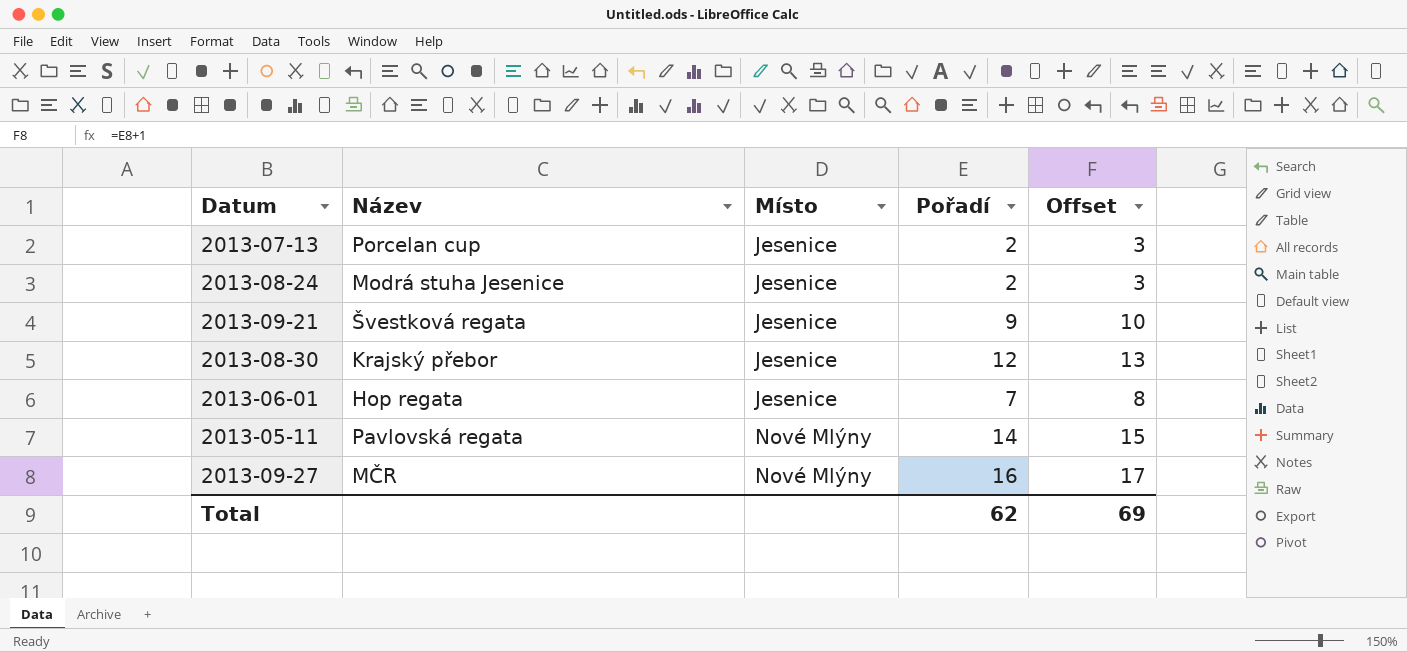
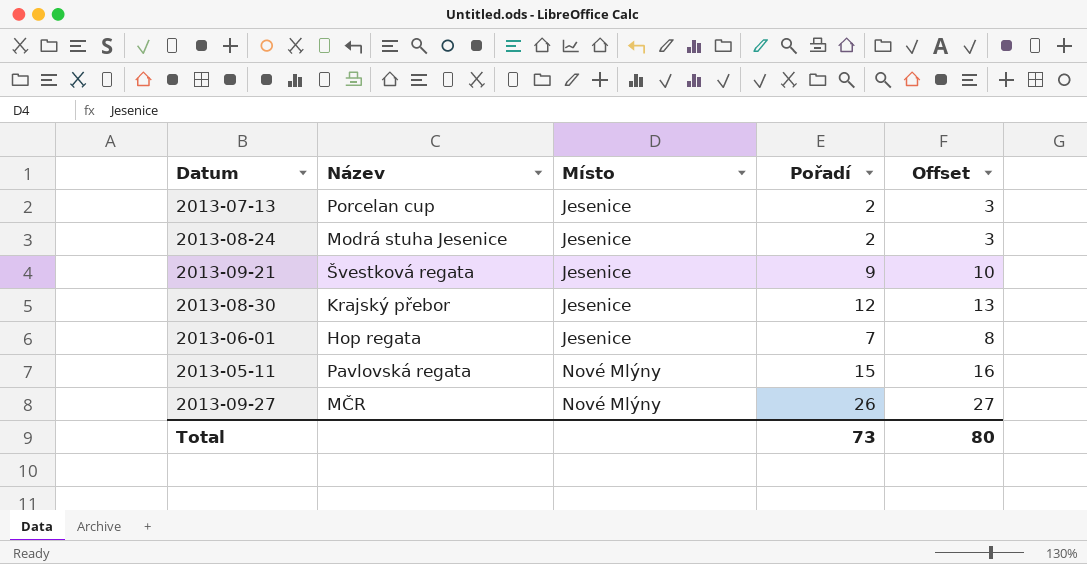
2013-05-11 | Pořadí: 14 -> 15
2013-05-11 | Offset: 15 -> 16
2013-09-27 | Pořadí: 16 -> 26
2013-09-27 | Offset: 17 -> 27
Total | Pořadí: 62 -> 73
Total | Offset: 69 -> 80

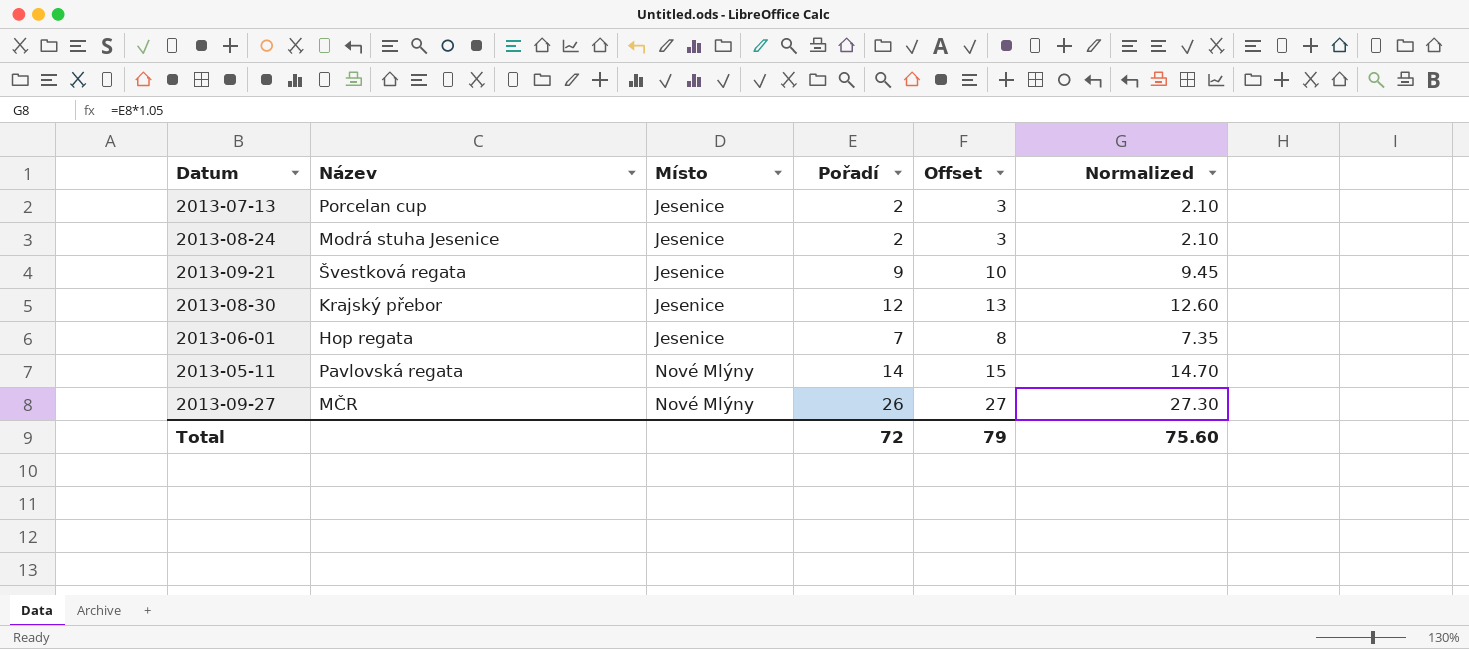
column Normalized | formula: none -> [Pořadí] * 1.05
2013-05-11 | Pořadí: 15 -> 14
2013-05-11 | Offset: 16 -> 15
Total | Pořadí: 73 -> 72
Total | Offset: 80 -> 79

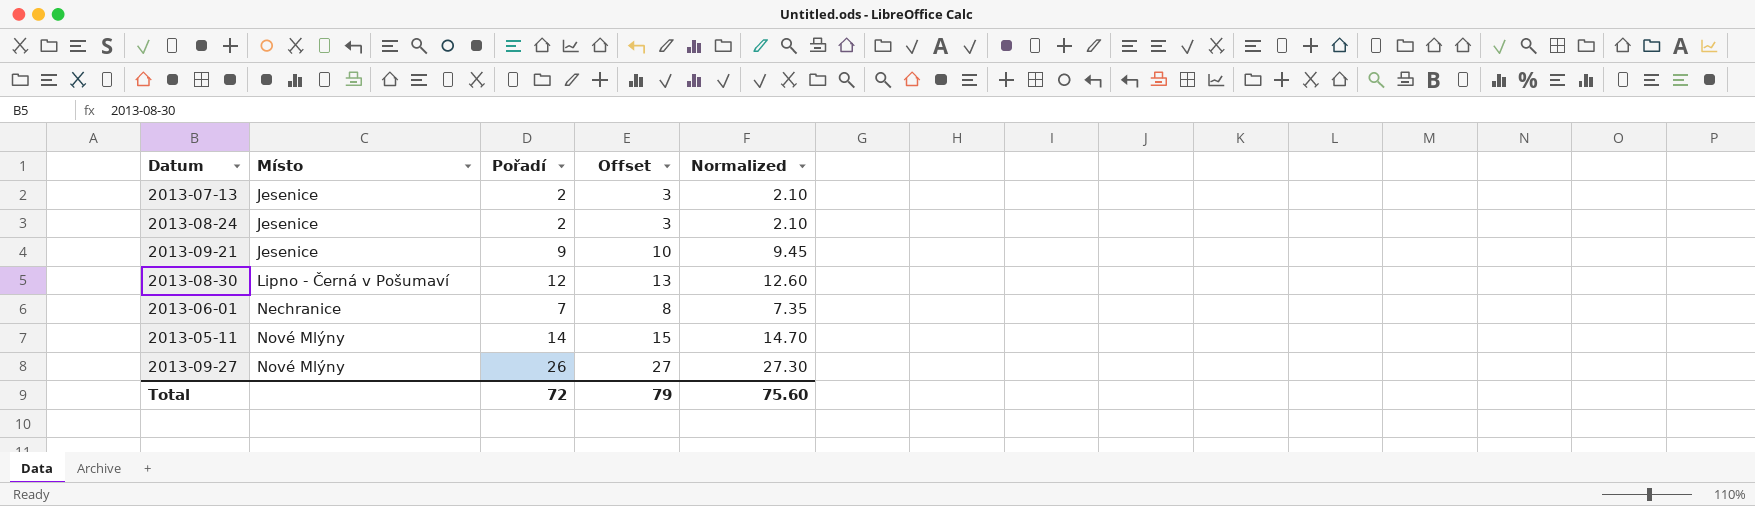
column Název | position: 2 -> none
2013-08-30 | Místo: Jesenice -> Lipno - Černá v Pošumaví
2013-06-01 | Místo: Jesenice -> Nechranice

